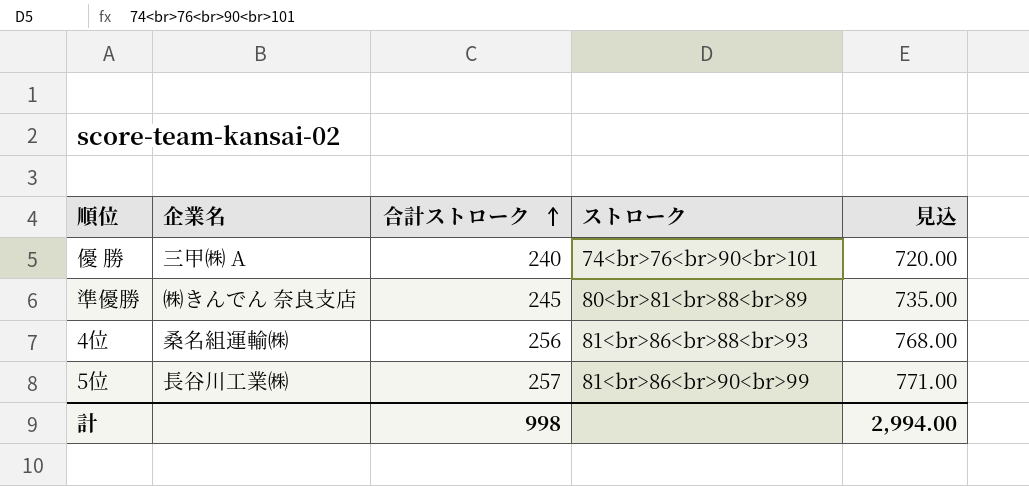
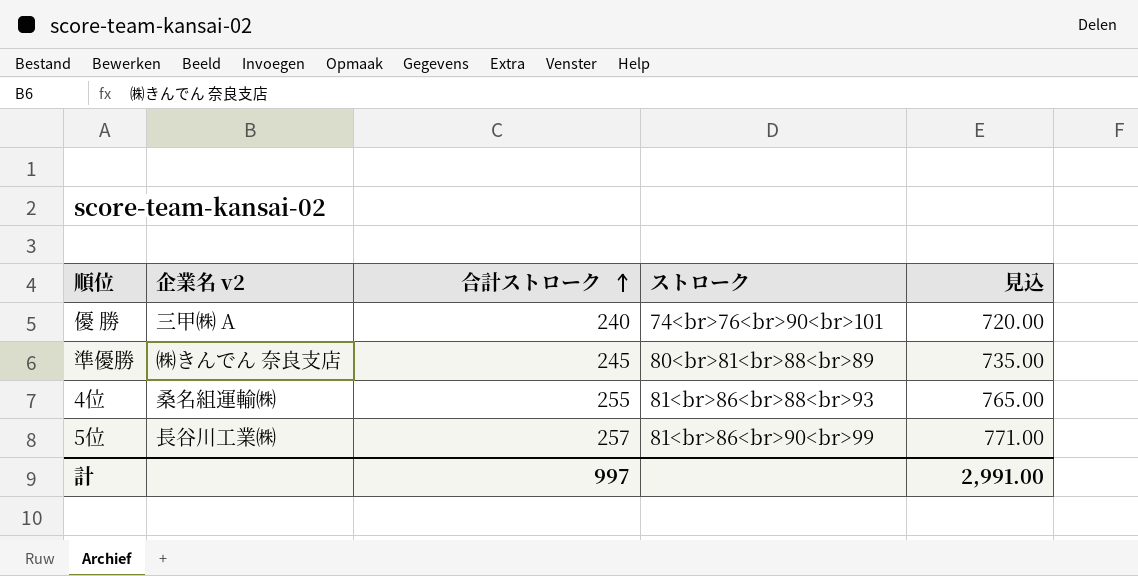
column name: 企業名 -> 企業名 v2
4位 | 合計ストローク: 256 -> 255
4位 | 見込: 768.00 -> 765.00
計 | 合計ストローク: 998 -> 997
計 | 見込: 2,994.00 -> 2,991.00

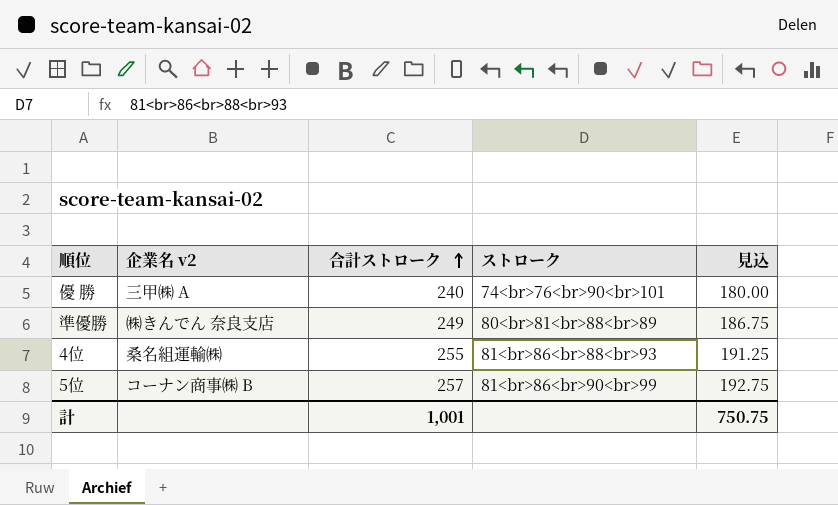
column 見込 | formula: [合計ストローク] * 3 -> [合計ストローク] * 0.75
準優勝 | 合計ストローク: 245 -> 249
5位 | 企業名 v2: 長谷川工業㈱ -> コーナン商事㈱ B
計 | 合計ストローク: 997 -> 1,001
計 | 見込: 2,991.00 -> 750.75

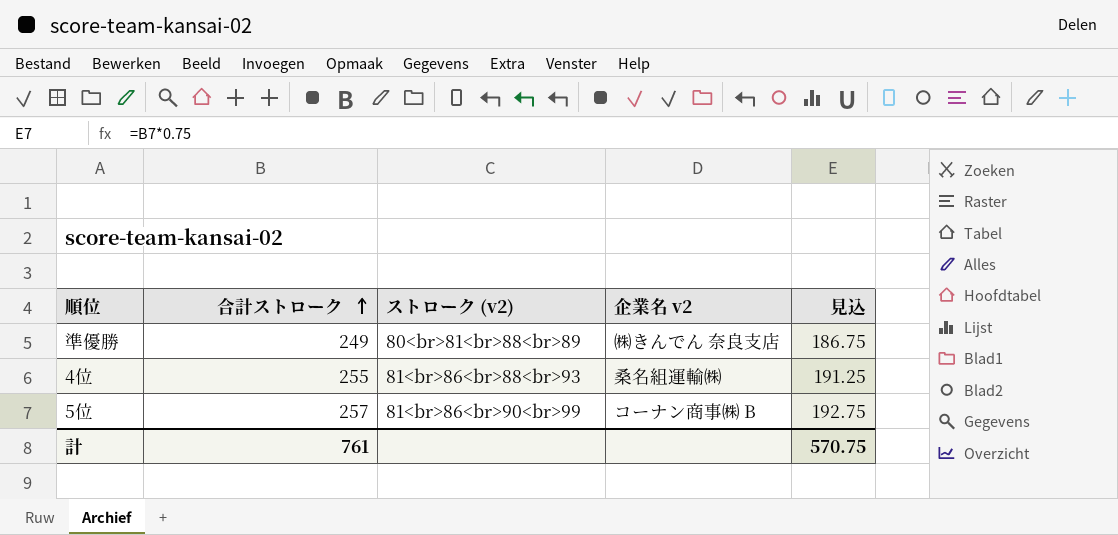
column name: ストローク -> ストローク (v2)
column 企業名 v2 | position: 2 -> 4
row 優 勝: 三甲㈱ A | 240 | 74<br>76<br>90<br>101 | 180.00 -> none
計 | 合計ストローク: 1,001 -> 761
計 | 見込: 750.75 -> 570.75

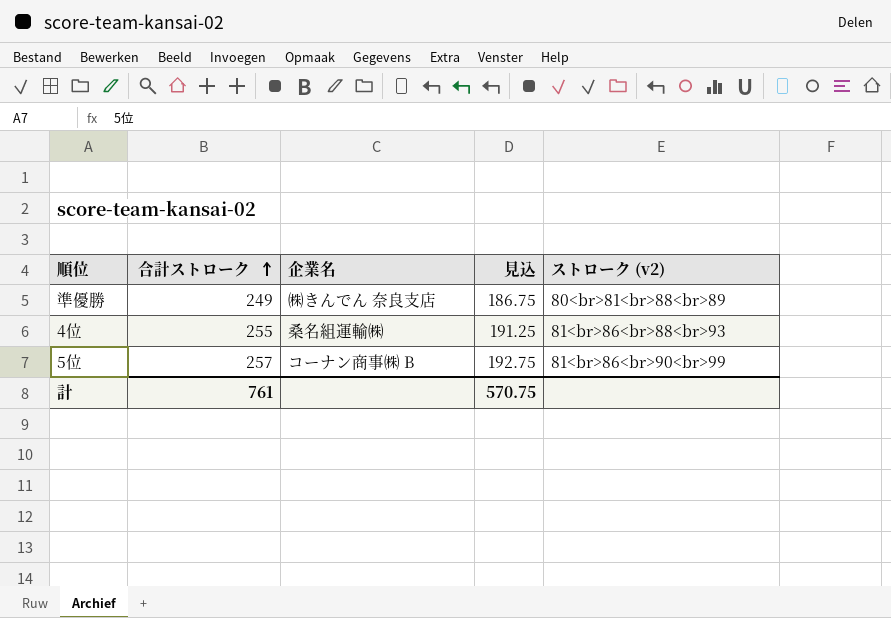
column name: 企業名 v2 -> 企業名
column ストローク (v2) | position: 3 -> 5

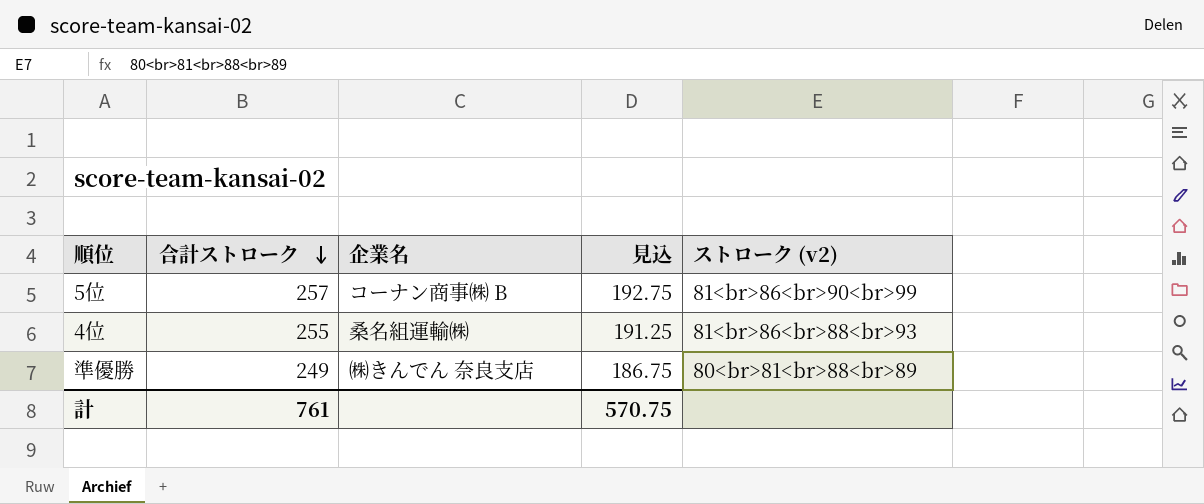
row order: 合計ストローク ascending -> 合計ストローク descending

